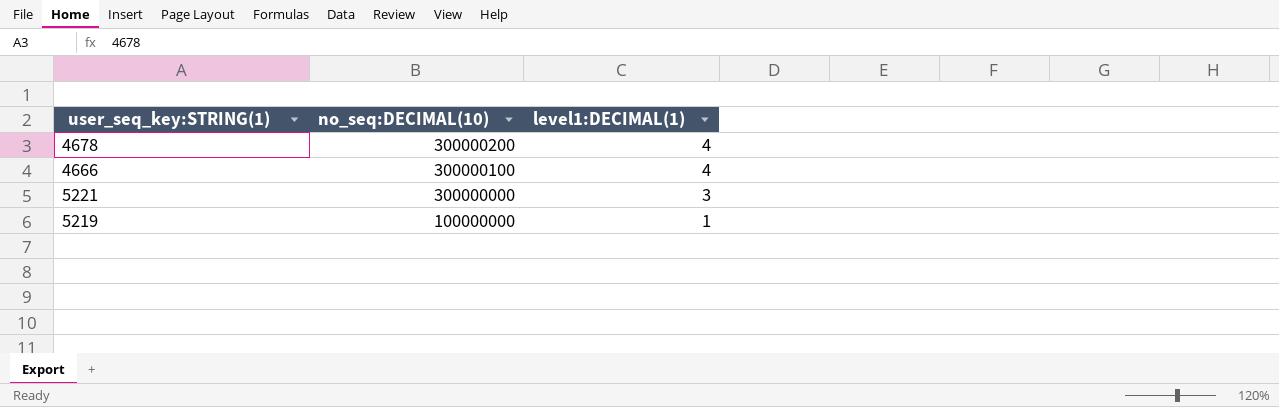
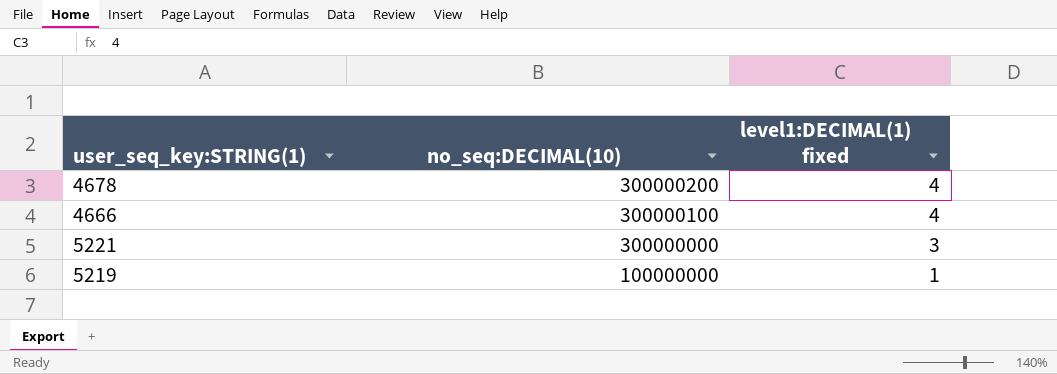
column name: level1:DECIMAL(1) -> level1:DECIMAL(1) fixed

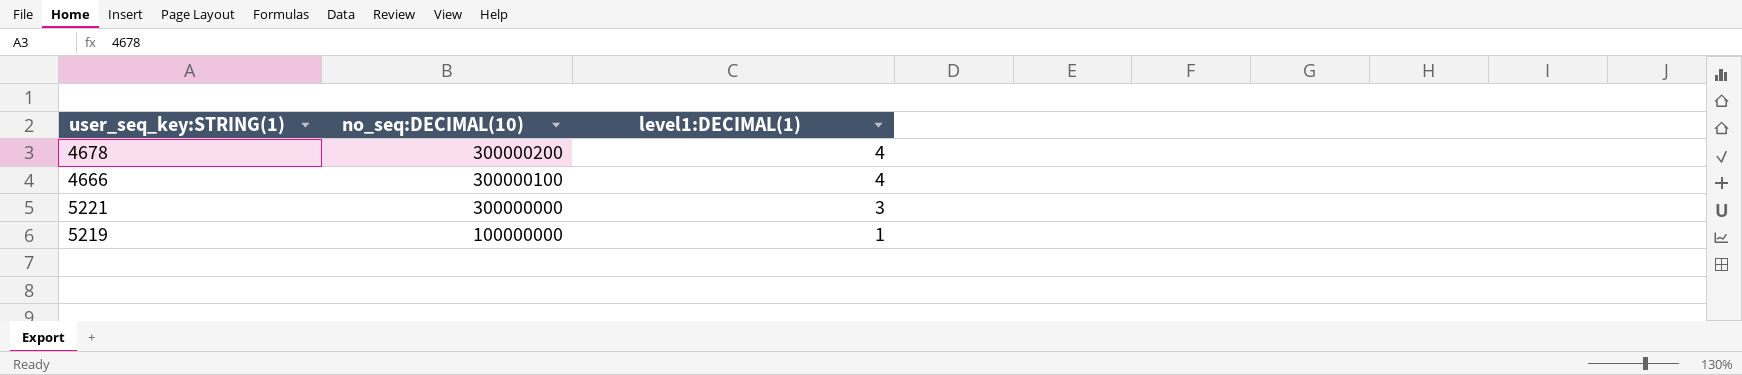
column name: level1:DECIMAL(1) fixed -> level1:DECIMAL(1)

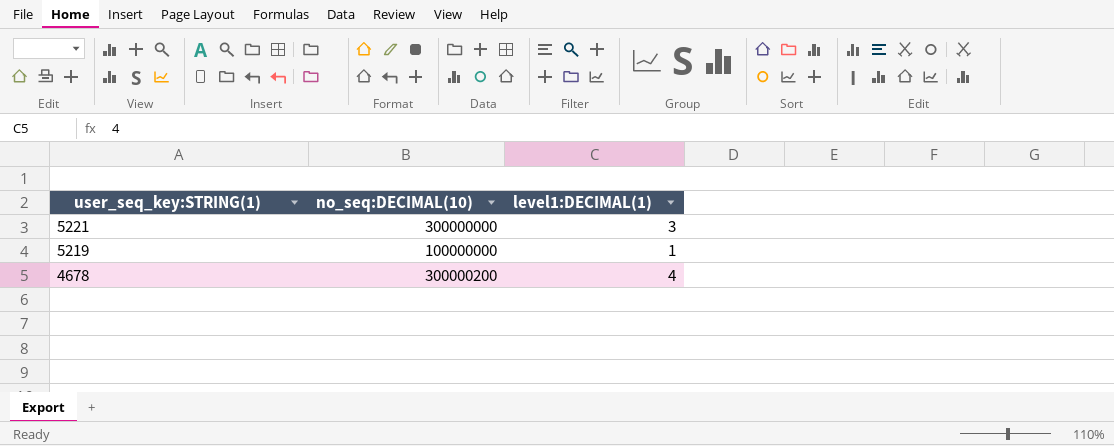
row order: no_seq:DECIMAL(10) descending -> user_seq_key:STRING(1) descending
row 4666: 300000100 | 4 -> none

